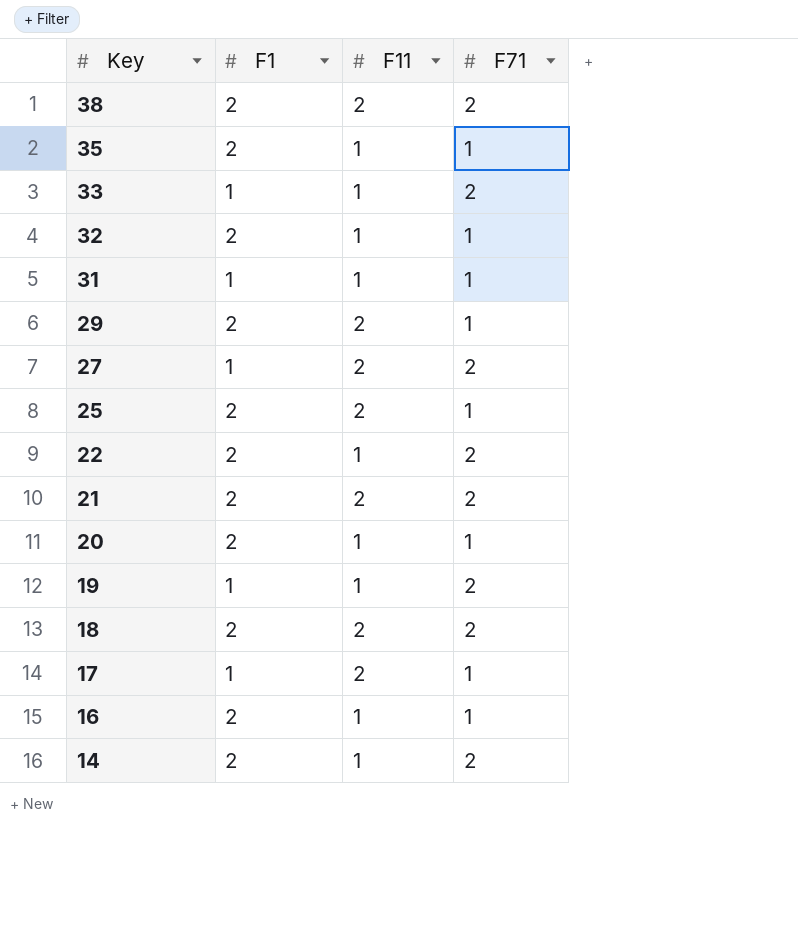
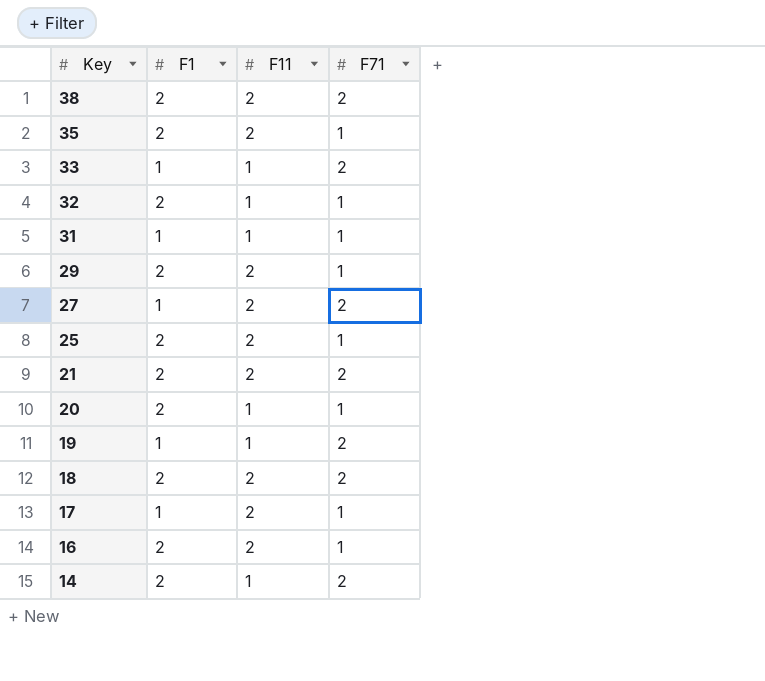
row 22: 2 | 1 | 2 -> none
35 | F11: 1 -> 2
16 | F11: 1 -> 2

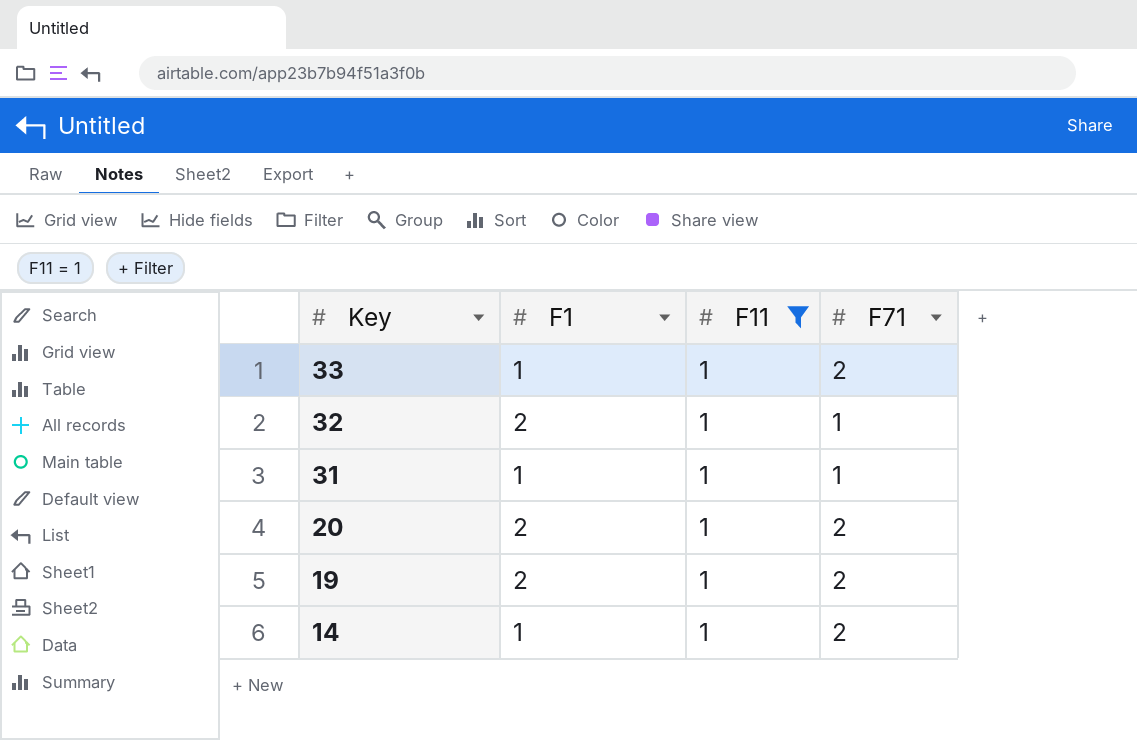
filter: none -> F11 = 1
20 | F71: 1 -> 2
19 | F1: 1 -> 2
14 | F1: 2 -> 1

